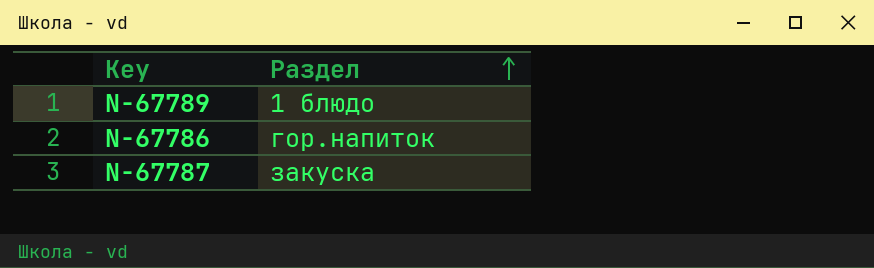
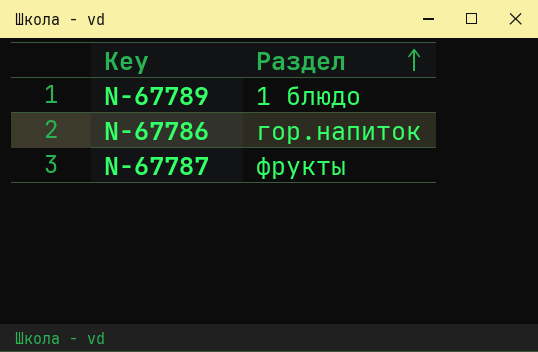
N-67787 | Раздел: закуска -> фрукты

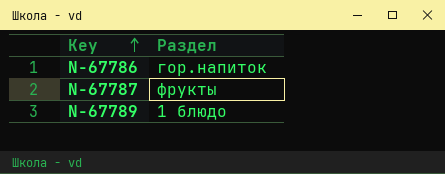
row order: Раздел ascending -> Key ascending

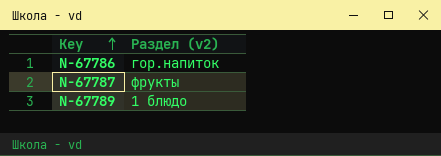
column name: Раздел -> Раздел (v2)

